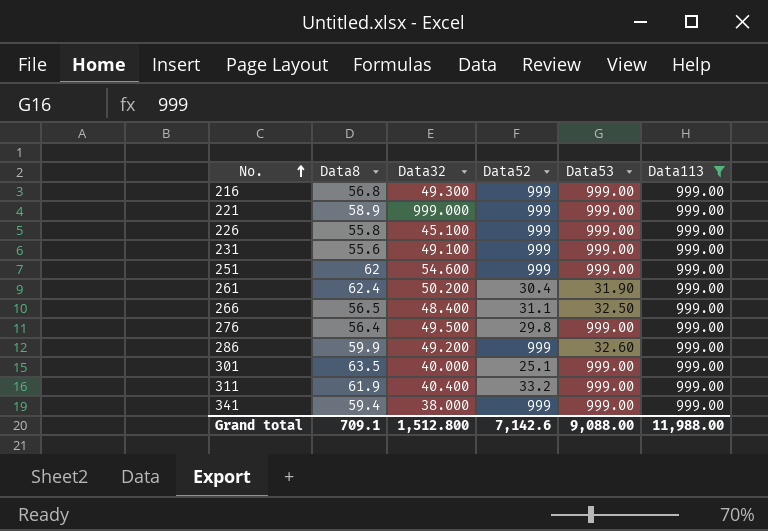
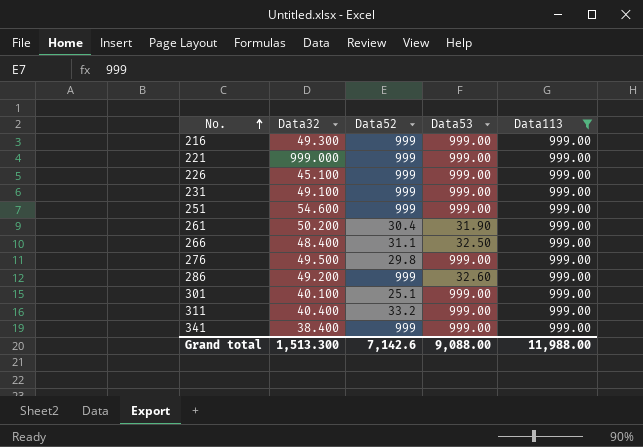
column Data8 | position: 2 -> none
301 | Data32: 40.000 -> 40.100
341 | Data32: 38.000 -> 38.400
Grand total | Data32: 1,512.800 -> 1,513.300

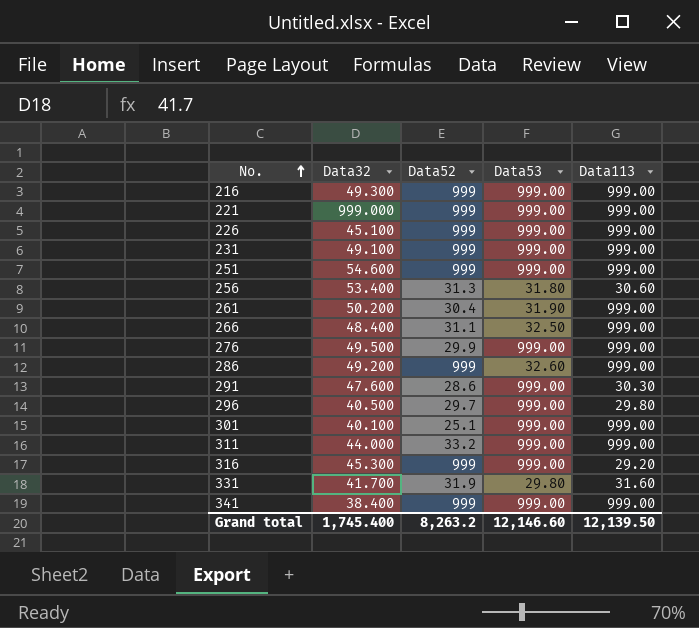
filter: Data113 = 999.00 -> none
276 | Data52: 29.8 -> 29.9
311 | Data32: 40.400 -> 44.000
Grand total | Data32: 1,513.300 -> 1,745.400
Grand total | Data52: 7,142.6 -> 8,263.2
Grand total | Data53: 9,088.00 -> 12,146.60
Grand total | Data113: 11,988.00 -> 12,139.50

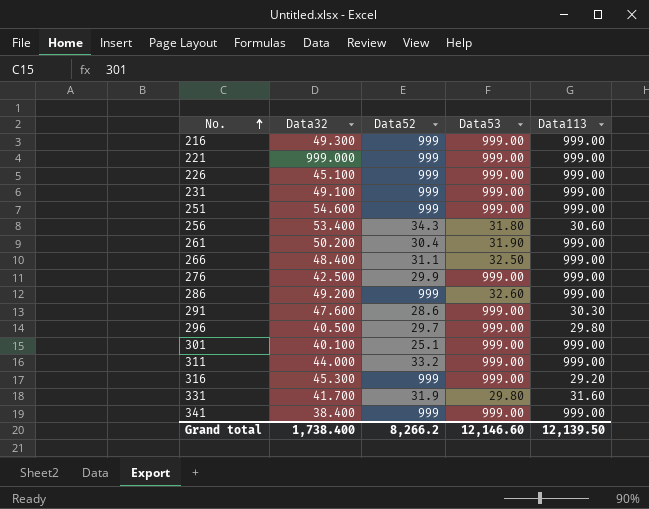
256 | Data52: 31.3 -> 34.3
276 | Data32: 49.500 -> 42.500
Grand total | Data32: 1,745.400 -> 1,738.400
Grand total | Data52: 8,263.2 -> 8,266.2

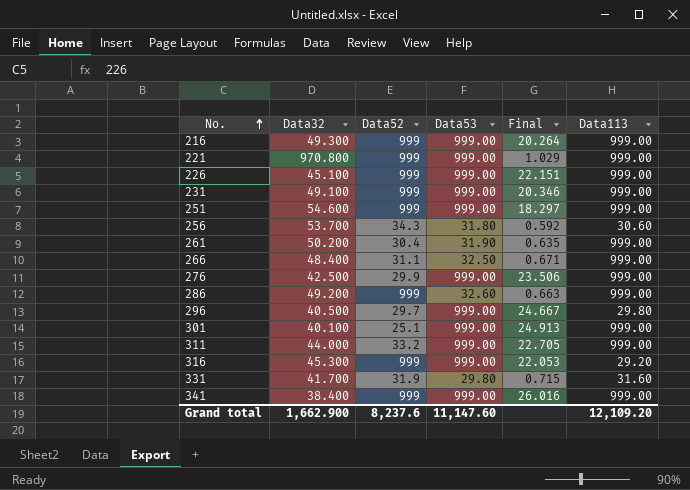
column Final | formula: none -> [Data53] / [Data32]
row 291: 47.600 | 28.6 | 999.00 | 30.30 -> none
221 | Data32: 999.000 -> 970.800
256 | Data32: 53.400 -> 53.700
Grand total | Data32: 1,738.400 -> 1,662.900
Grand total | Data52: 8,266.2 -> 8,237.6
Grand total | Data53: 12,146.60 -> 11,147.60
Grand total | Data113: 12,139.50 -> 12,109.20

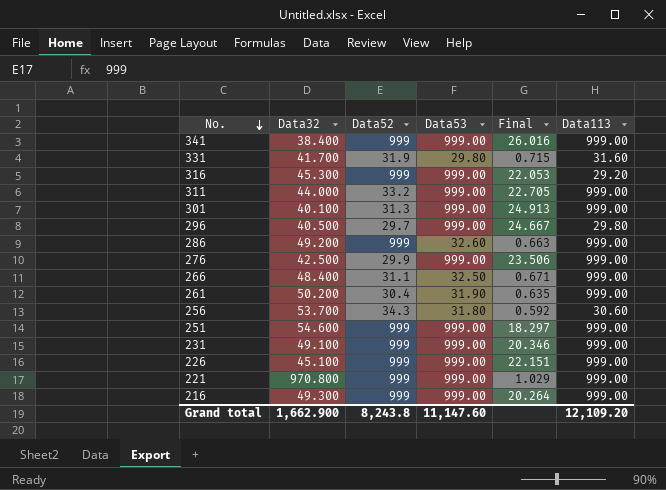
row order: No. ascending -> No. descending
301 | Data52: 25.1 -> 31.3
Grand total | Data52: 8,237.6 -> 8,243.8

